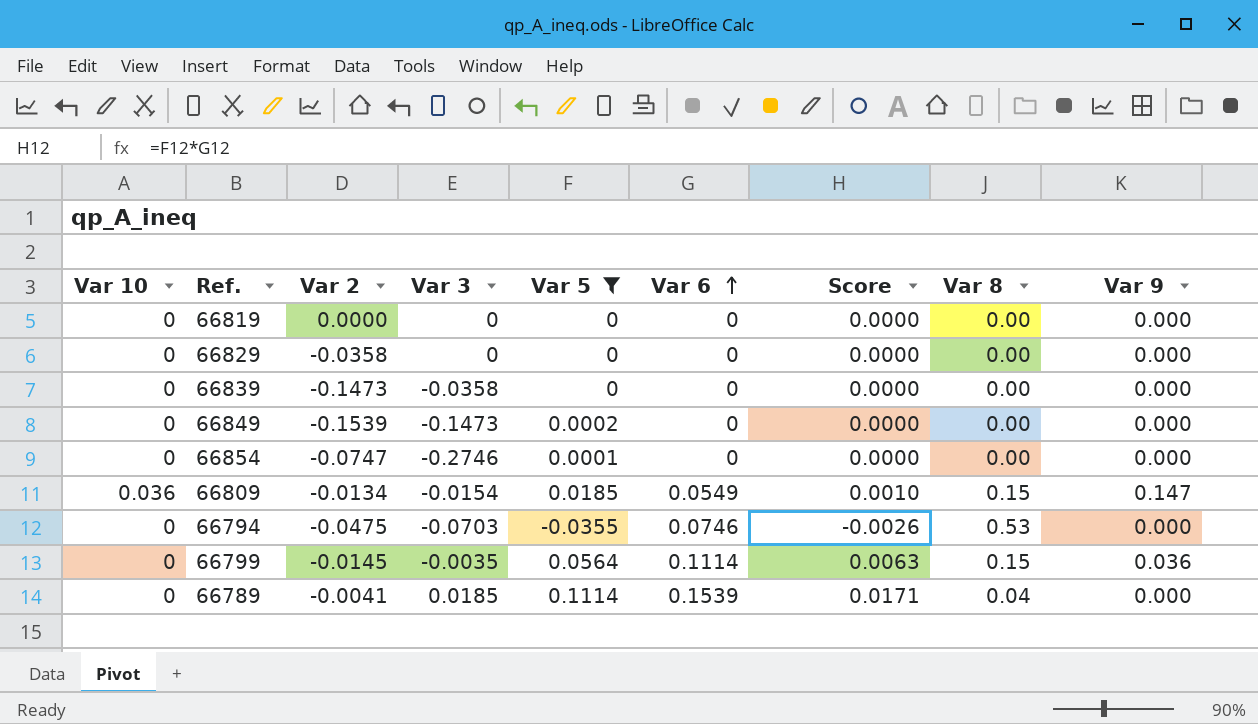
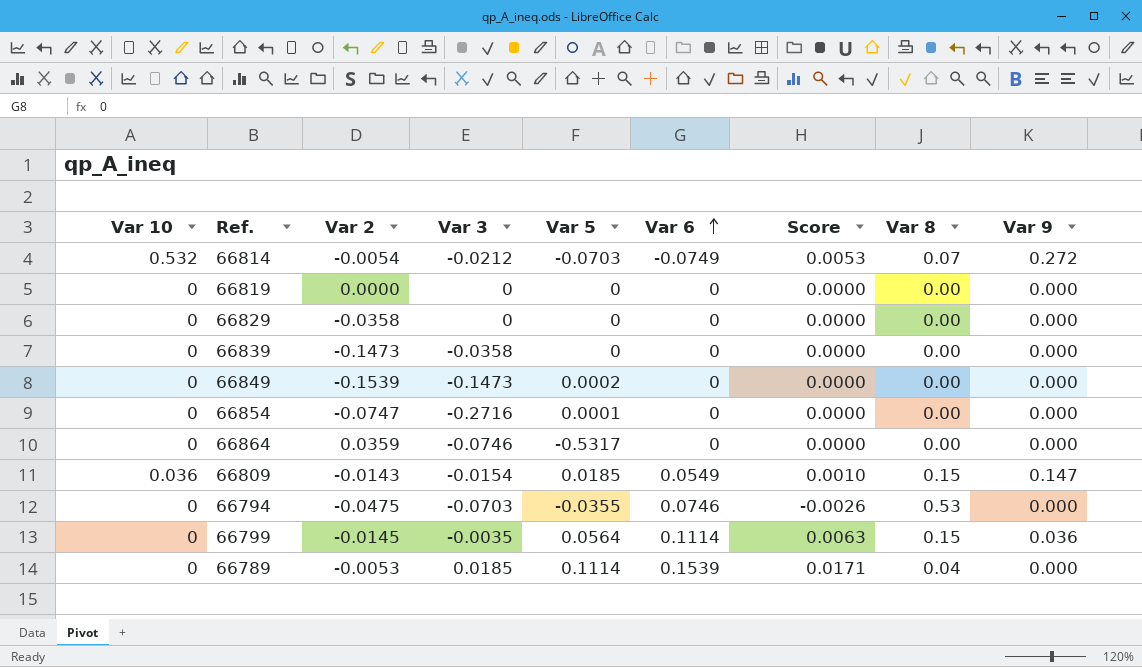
filter: Var 5 >= -0.0355 -> none
66854 | Var 3: -0.2746 -> -0.2716
66809 | Var 2: -0.0134 -> -0.0143
66789 | Var 2: -0.0041 -> -0.0053

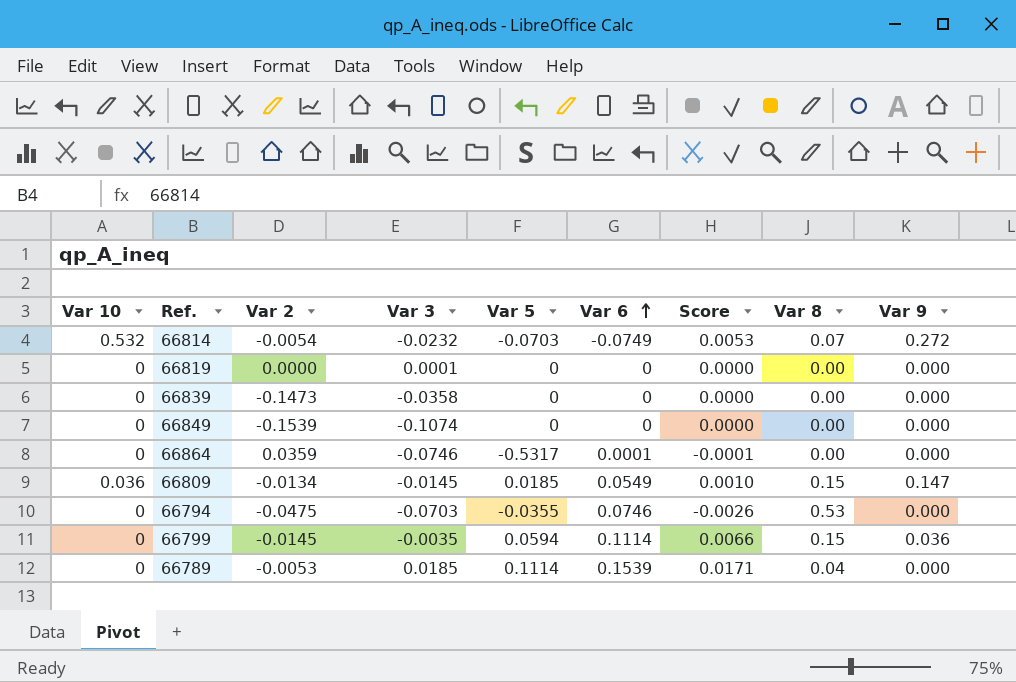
row 66829: 0 | -0.0358 | 0 | 0 | 0 | 0.0000 | 0.00 | 0.000 -> none
row 66854: 0 | -0.0747 | -0.2716 | 0.0001 | 0 | 0.0000 | 0.00 | 0.000 -> none
66814 | Var 3: -0.0212 -> -0.0232
66819 | Var 3: 0 -> 0.0001
66849 | Var 3: -0.1473 -> -0.1074
66849 | Var 5: 0.0002 -> 0
66864 | Var 6: 0 -> 0.0001
66864 | Score: 0.0000 -> -0.0001
66809 | Var 2: -0.0143 -> -0.0134
66809 | Var 3: -0.0154 -> -0.0145
66799 | Var 5: 0.0564 -> 0.0594
66799 | Score: 0.0063 -> 0.0066

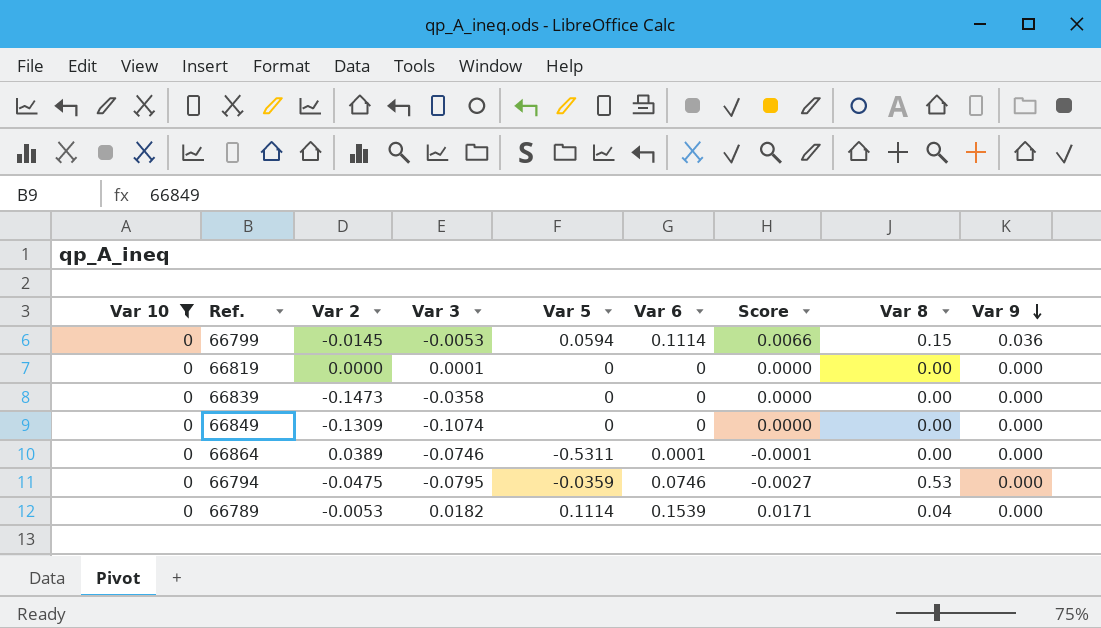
filter: none -> Var 10 = 0
row order: Var 6 ascending -> Var 9 descending
66799 | Var 3: -0.0035 -> -0.0053
66849 | Var 2: -0.1539 -> -0.1309
66864 | Var 2: 0.0359 -> 0.0389
66864 | Var 5: -0.5317 -> -0.5311
66794 | Var 3: -0.0703 -> -0.0795
66794 | Var 5: -0.0355 -> -0.0359
66794 | Score: -0.0026 -> -0.0027
66789 | Var 3: 0.0185 -> 0.0182

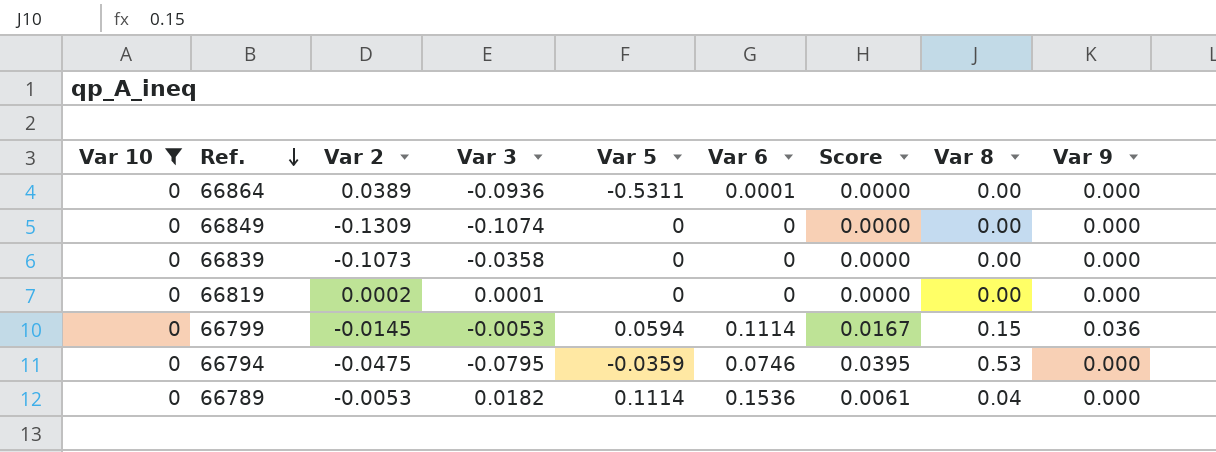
row order: Var 9 descending -> Ref. descending
column Score | formula: [Var 5] * [Var 6] -> [Var 6] * [Var 8]
66864 | Var 3: -0.0746 -> -0.0936
66839 | Var 2: -0.1473 -> -0.1073
66819 | Var 2: 0.0000 -> 0.0002
66789 | Var 6: 0.1539 -> 0.1536

